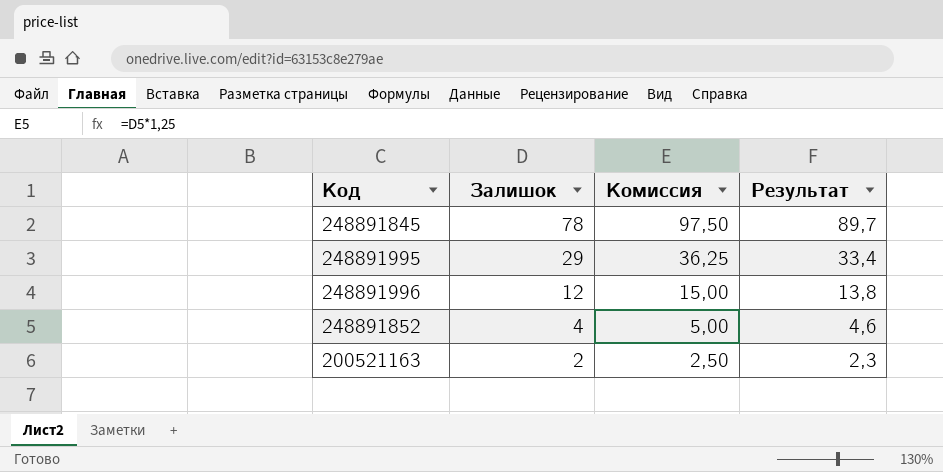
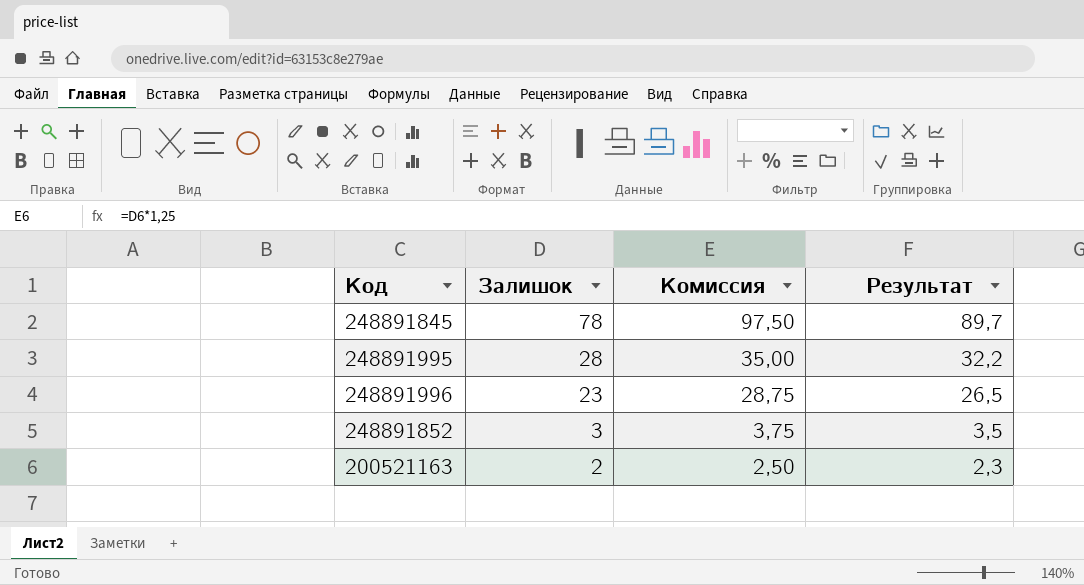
248891995 | Залишок: 29 -> 28
248891995 | Комиссия: 36,25 -> 35,00
248891995 | Результат: 33,4 -> 32,2
248891996 | Залишок: 12 -> 23
248891996 | Комиссия: 15,00 -> 28,75
248891996 | Результат: 13,8 -> 26,5
248891852 | Залишок: 4 -> 3
248891852 | Комиссия: 5,00 -> 3,75
248891852 | Результат: 4,6 -> 3,5

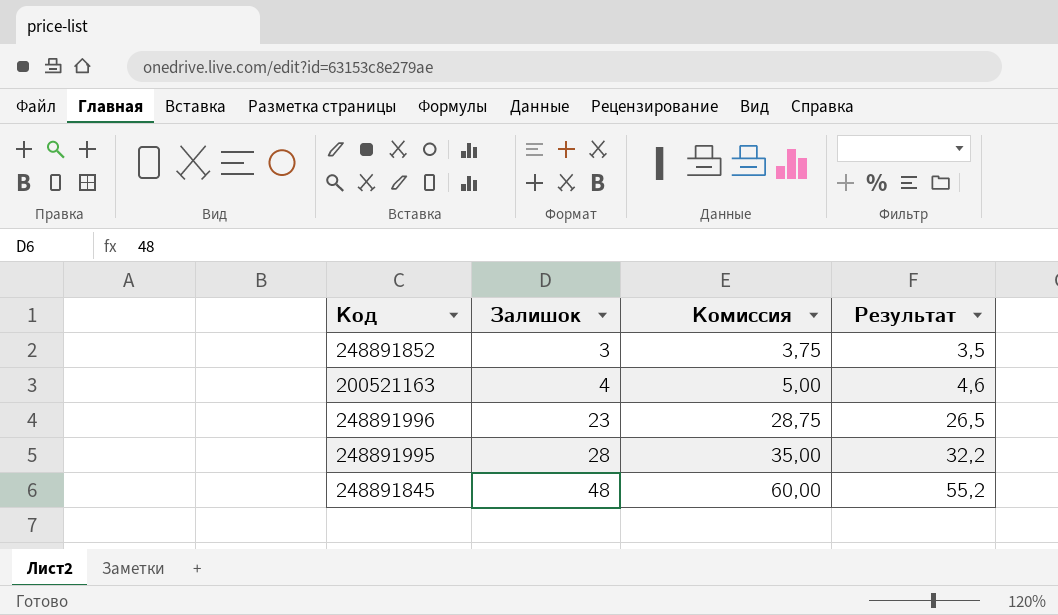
row order: Залишок descending -> Залишок ascending
200521163 | Залишок: 2 -> 4
200521163 | Комиссия: 2,50 -> 5,00
200521163 | Результат: 2,3 -> 4,6
248891845 | Залишок: 78 -> 48
248891845 | Комиссия: 97,50 -> 60,00
248891845 | Результат: 89,7 -> 55,2

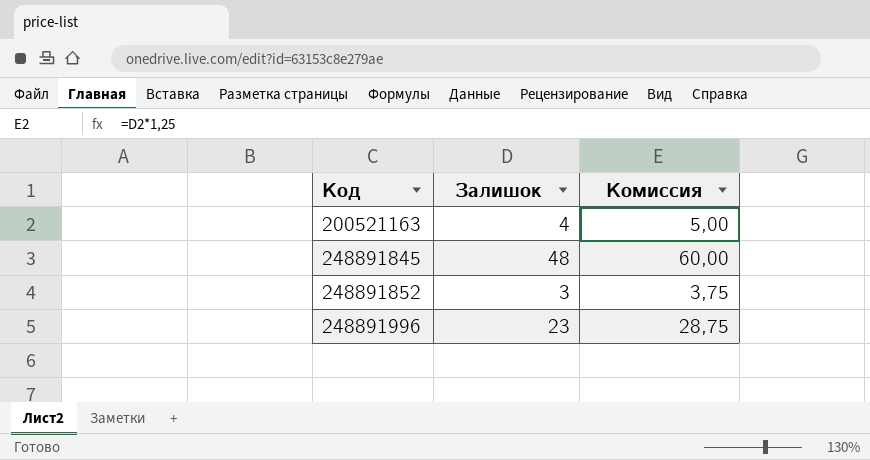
row order: Залишок ascending -> Код ascending
column Результат | formula: [Залишок] * 1,15 -> none
row 248891995: 28 | 35,00 | 32,2 -> none

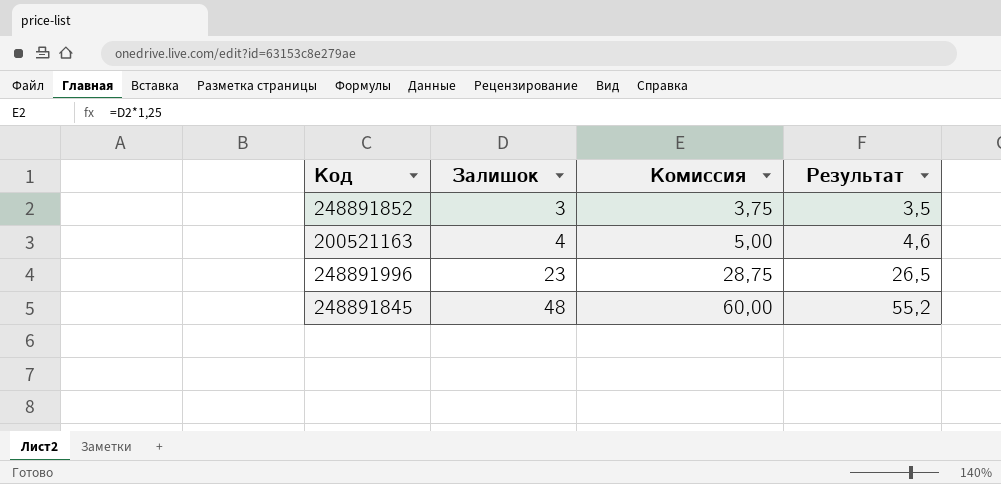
row order: Код ascending -> Залишок ascending
column Результат | formula: none -> [Залишок] * 1,15

